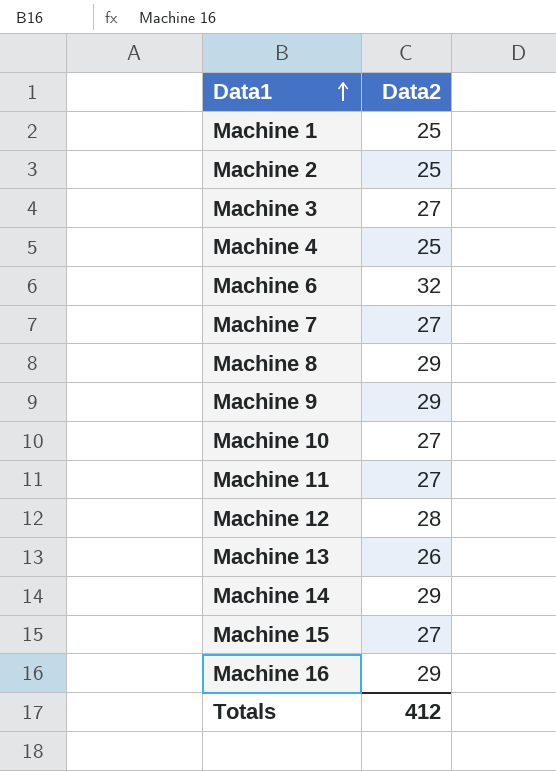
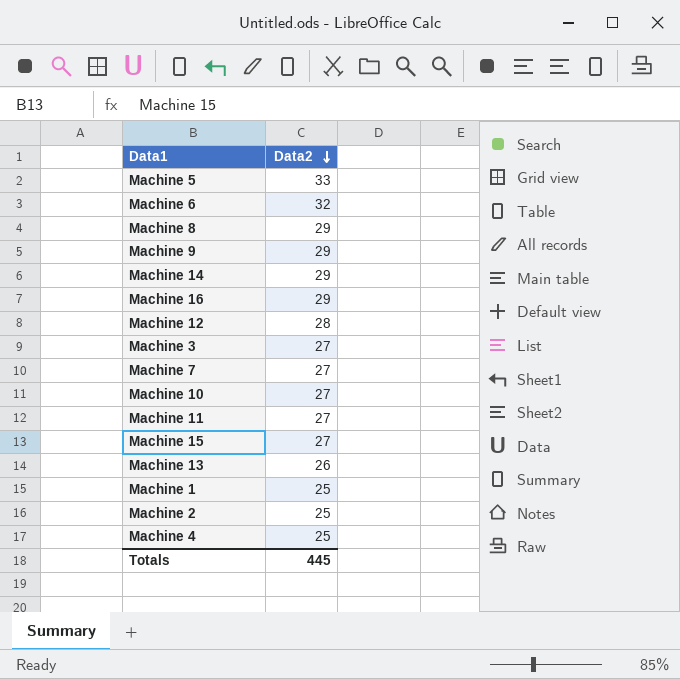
row order: Data1 ascending -> Data2 descending
row Machine 5: none -> 33
Totals | Data2: 412 -> 445

